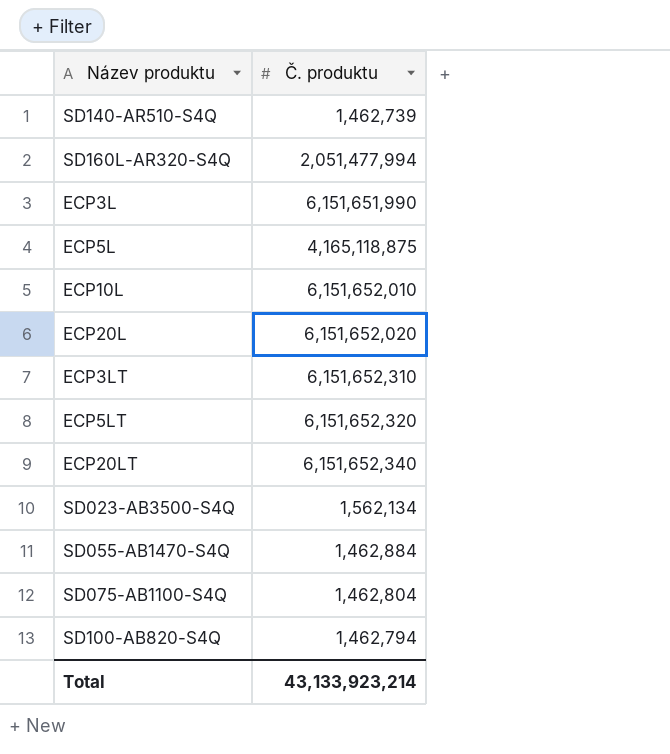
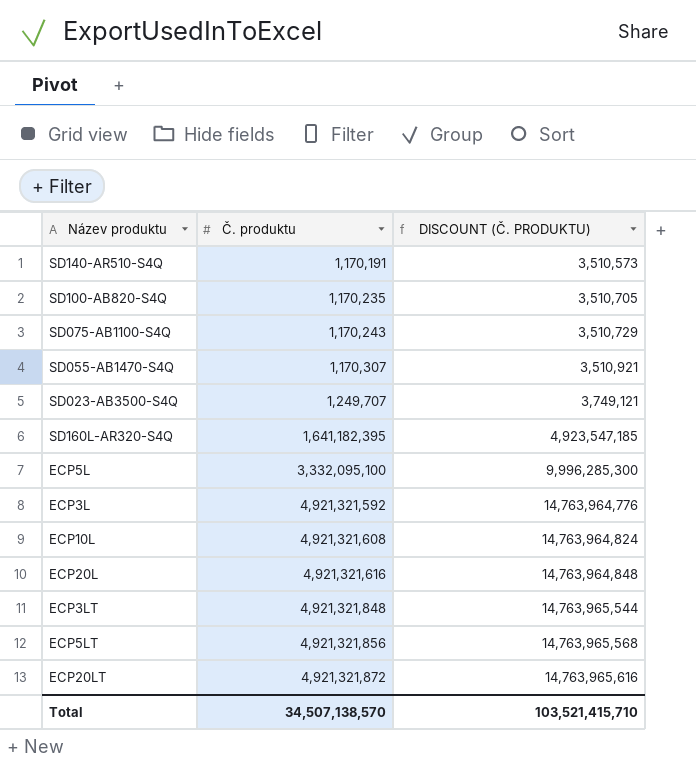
row order: none -> Č. produktu ascending
column DISCOUNT (Č. PRODUKTU) | formula: none -> [Č. produktu] * 3
SD140-AR510-S4Q | Č. produktu: 1,462,739 -> 1,170,191
SD100-AB820-S4Q | Č. produktu: 1,462,794 -> 1,170,235
SD075-AB1100-S4Q | Č. produktu: 1,462,804 -> 1,170,243
SD055-AB1470-S4Q | Č. produktu: 1,462,884 -> 1,170,307
SD023-AB3500-S4Q | Č. produktu: 1,562,134 -> 1,249,707
SD160L-AR320-S4Q | Č. produktu: 2,051,477,994 -> 1,641,182,395
ECP5L | Č. produktu: 4,165,118,875 -> 3,332,095,100
ECP3L | Č. produktu: 6,151,651,990 -> 4,921,321,592
ECP10L | Č. produktu: 6,151,652,010 -> 4,921,321,608
ECP20L | Č. produktu: 6,151,652,020 -> 4,921,321,616
ECP3LT | Č. produktu: 6,151,652,310 -> 4,921,321,848
ECP5LT | Č. produktu: 6,151,652,320 -> 4,921,321,856
ECP20LT | Č. produktu: 6,151,652,340 -> 4,921,321,872
Total | Č. produktu: 43,133,923,214 -> 34,507,138,570

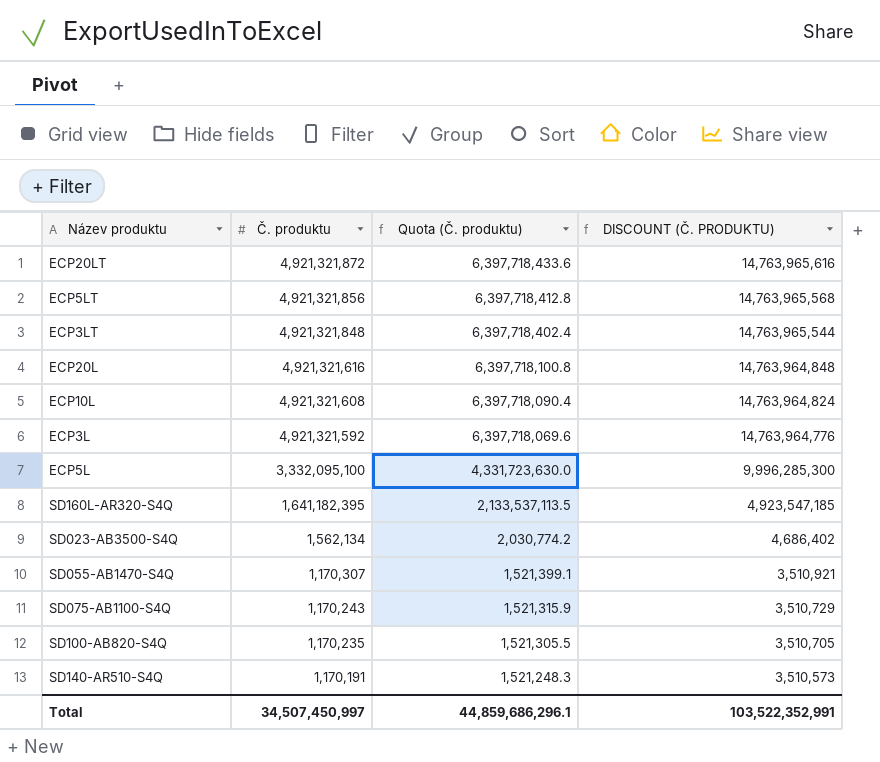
row order: Č. produktu ascending -> Č. produktu descending
column Quota (Č. produktu) | formula: none -> [Č. produktu] * 1.3
SD023-AB3500-S4Q | Č. produktu: 1,249,707 -> 1,562,134
SD023-AB3500-S4Q | DISCOUNT (Č. PRODUKTU): 3,749,121 -> 4,686,402
Total | Č. produktu: 34,507,138,570 -> 34,507,450,997
Total | DISCOUNT (Č. PRODUKTU): 103,521,415,710 -> 103,522,352,991

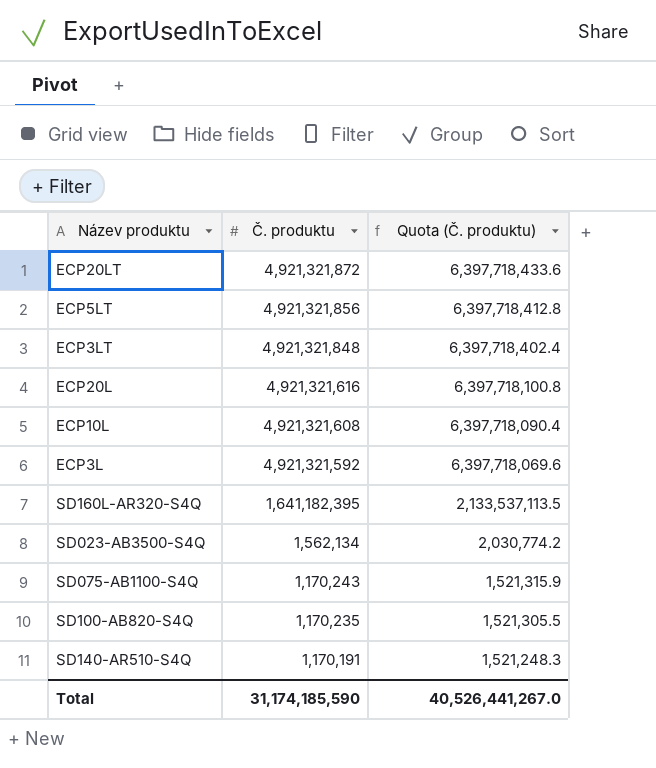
column DISCOUNT (Č. PRODUKTU) | formula: [Č. produktu] * 3 -> none
row ECP5L: 3,332,095,100 | 4,331,723,630.0 | 9,996,285,300 -> none
row SD055-AB1470-S4Q: 1,170,307 | 1,521,399.1 | 3,510,921 -> none
Total | Č. produktu: 34,507,450,997 -> 31,174,185,590
Total | Quota (Č. produktu): 44,859,686,296.1 -> 40,526,441,267.0

